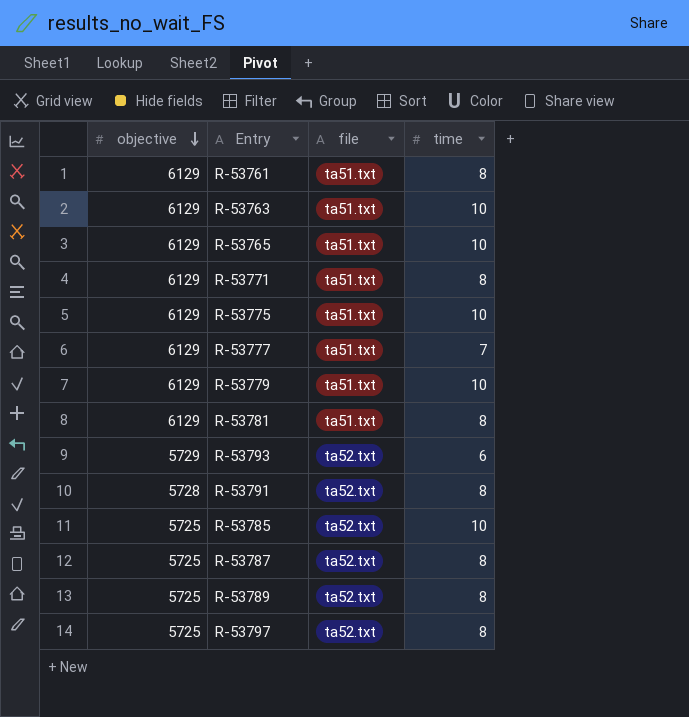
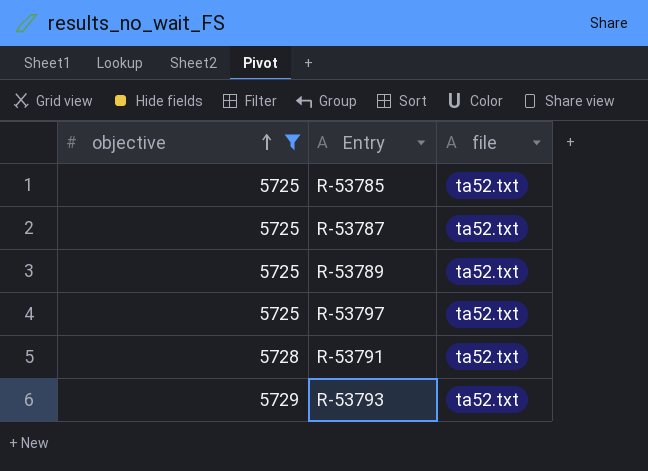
filter: none -> objective != 6129
row order: objective descending -> objective ascending
column time | position: 4 -> none

